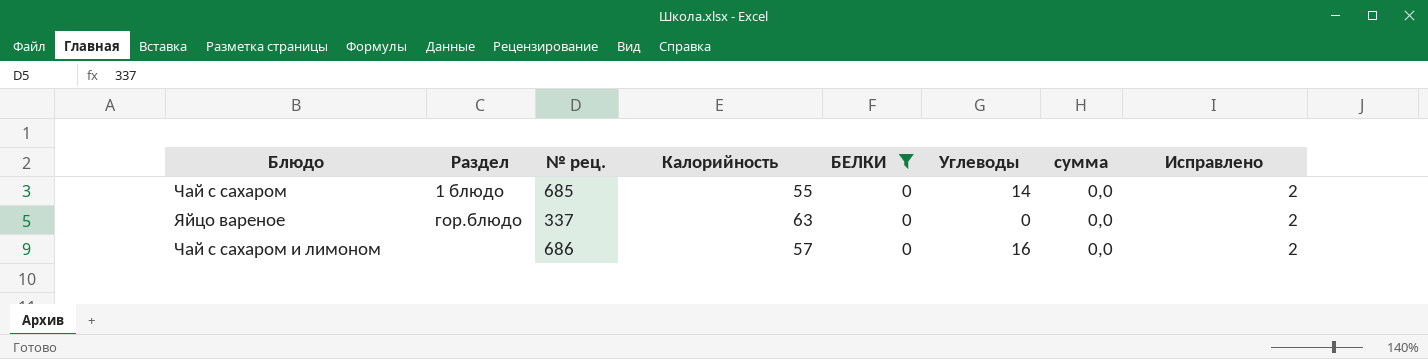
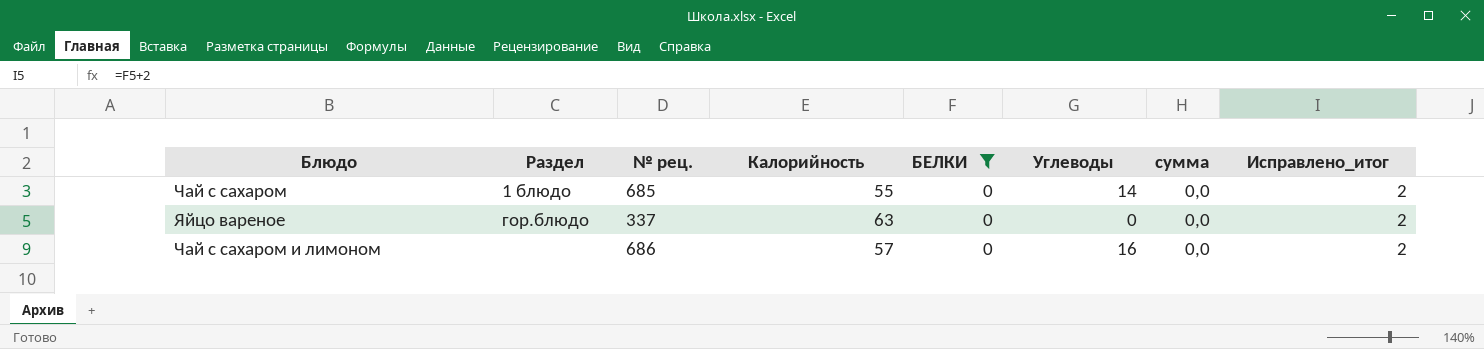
column name: Исправлено -> Исправлено_итог

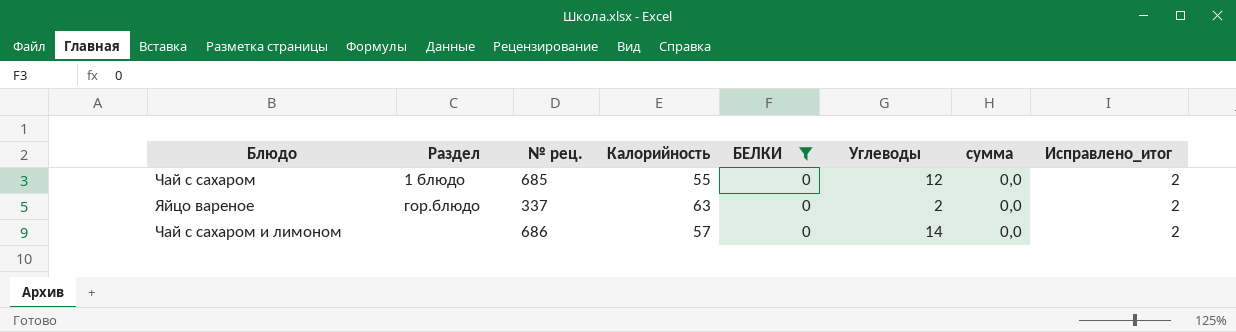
Чай с сахаром | Углеводы: 14 -> 12
Яйцо вареное | Углеводы: 0 -> 2
Чай с сахаром и лимоном | Углеводы: 16 -> 14

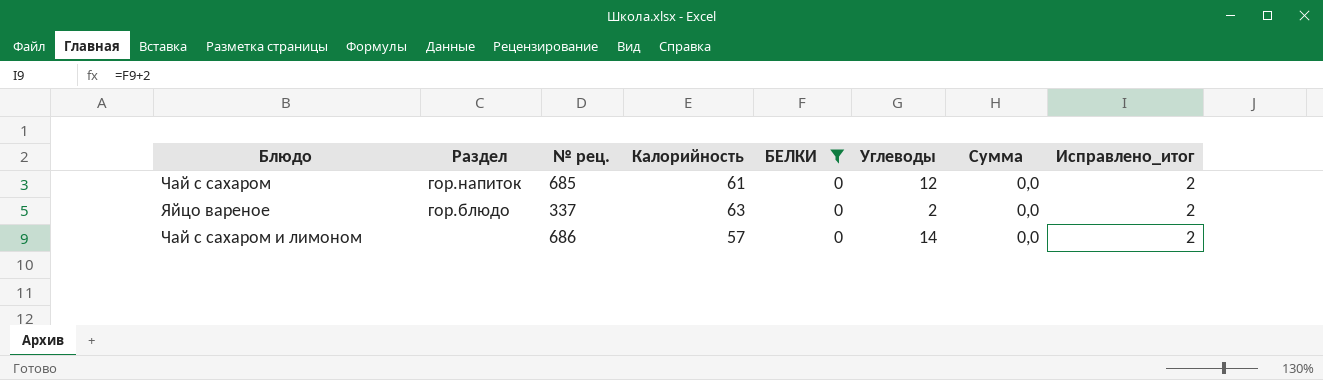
column name: сумма -> Сумма
Чай с сахаром | Раздел: 1 блюдо -> гор.напиток
Чай с сахаром | Калорийность: 55 -> 61

